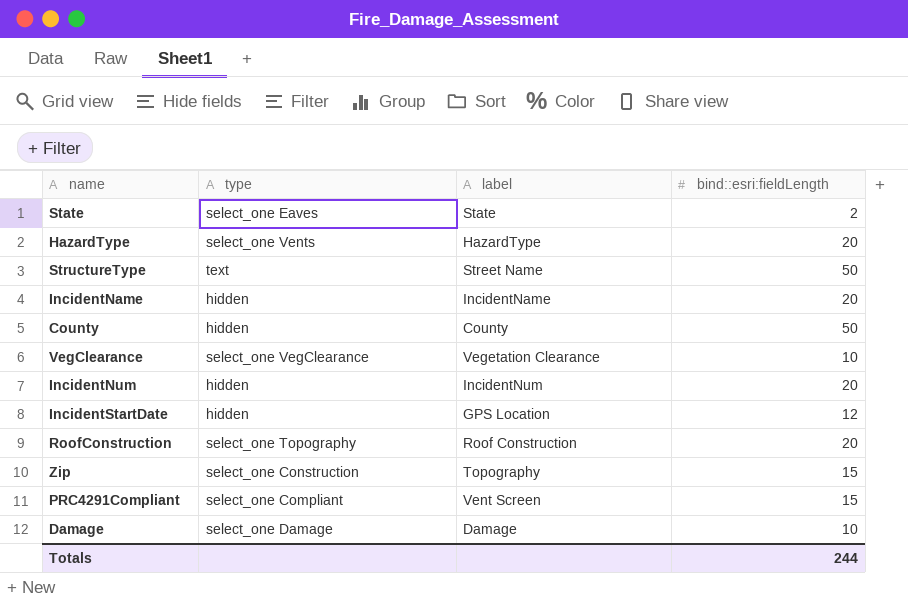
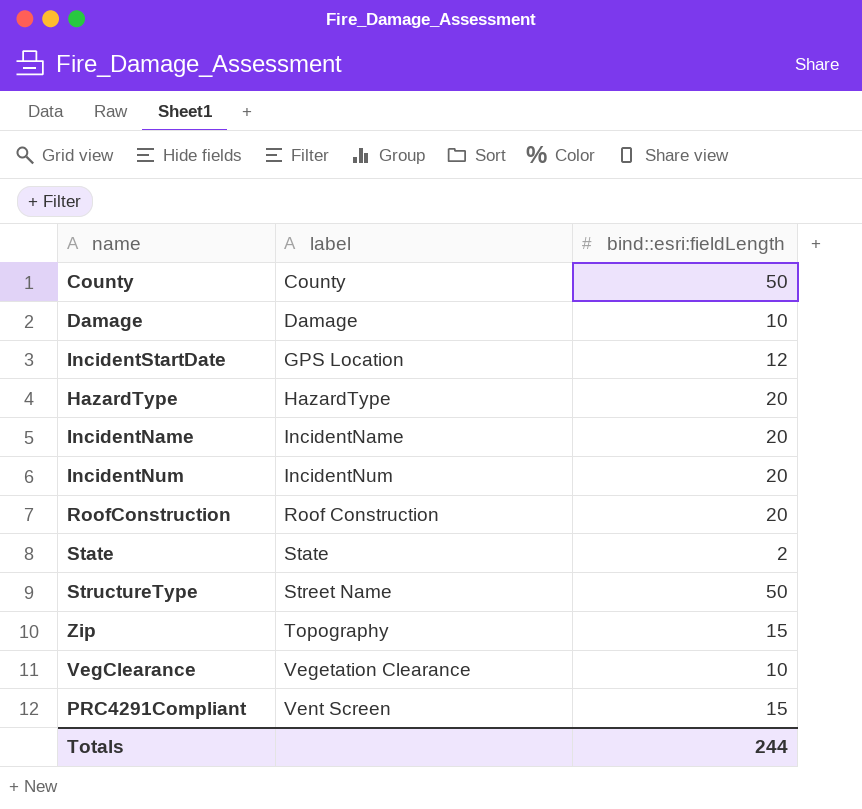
row order: none -> label ascending
column type | position: 2 -> none

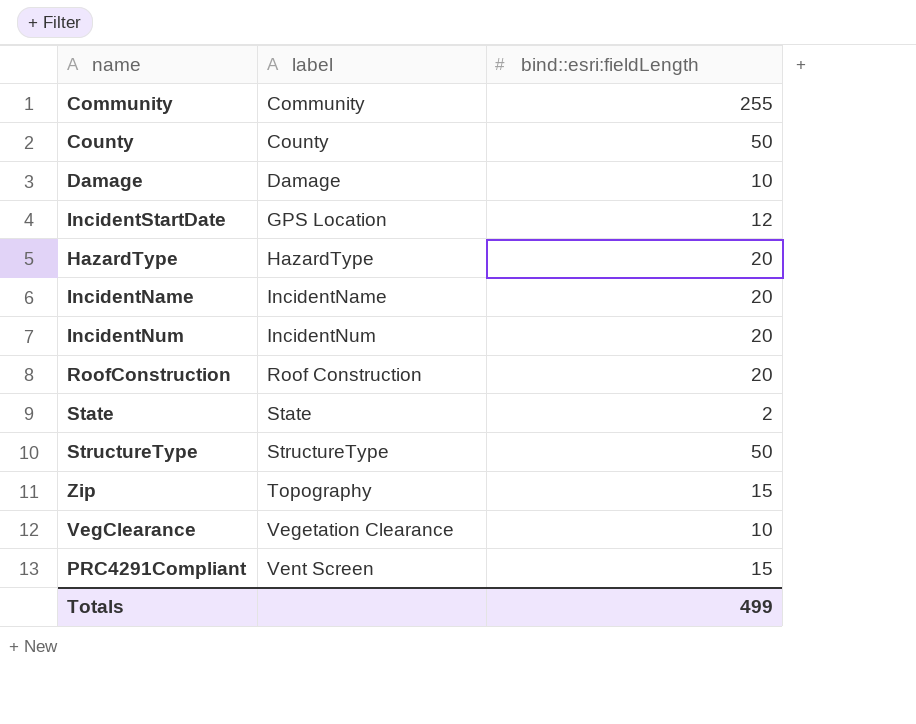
row Community: none -> Community | 255
StructureType | label: Street Name -> StructureType
Totals | bind::esri:fieldLength: 244 -> 499

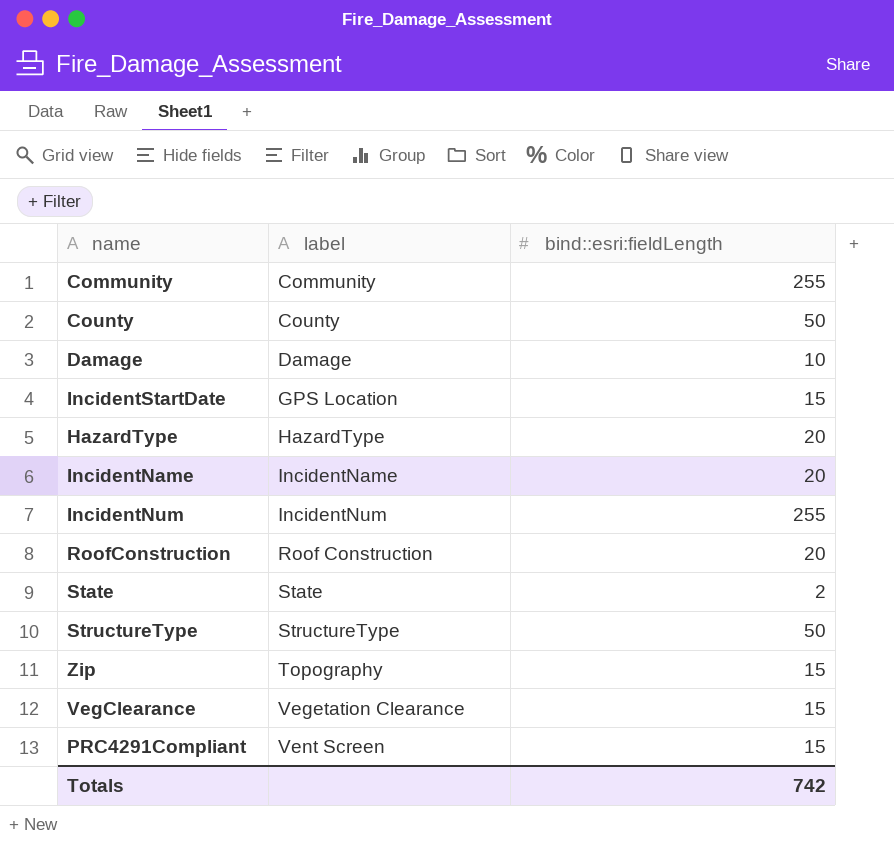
IncidentStartDate | bind::esri:fieldLength: 12 -> 15
IncidentNum | bind::esri:fieldLength: 20 -> 255
VegClearance | bind::esri:fieldLength: 10 -> 15
Totals | bind::esri:fieldLength: 499 -> 742

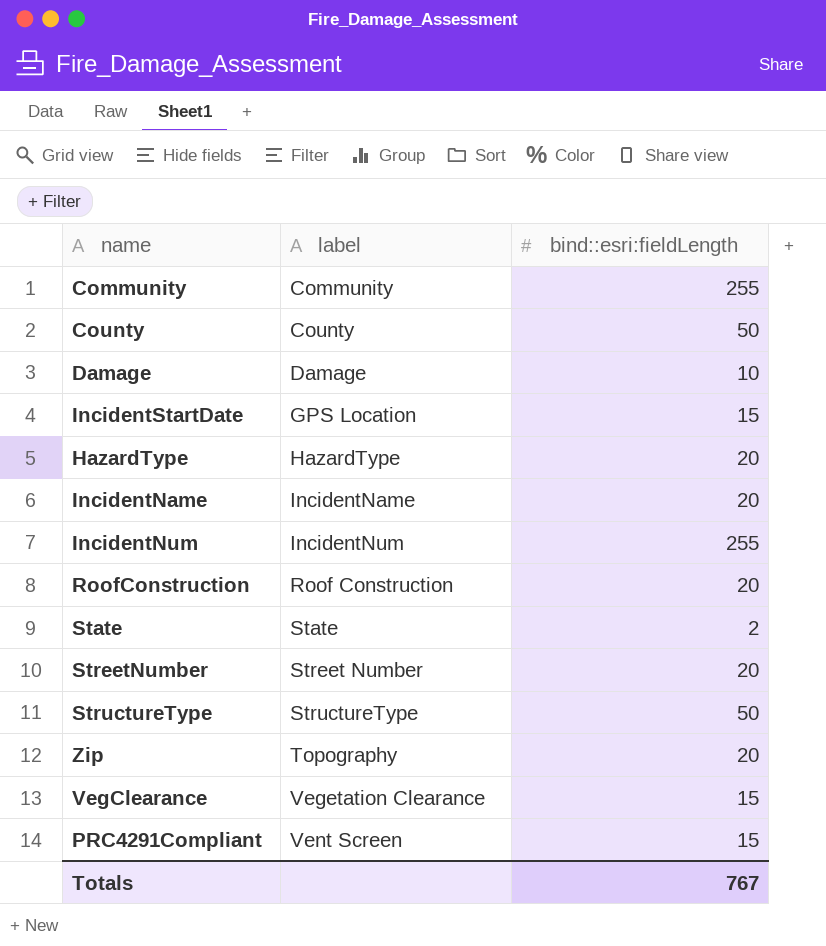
row StreetNumber: none -> Street Number | 20
Zip | bind::esri:fieldLength: 15 -> 20
Totals | bind::esri:fieldLength: 742 -> 767

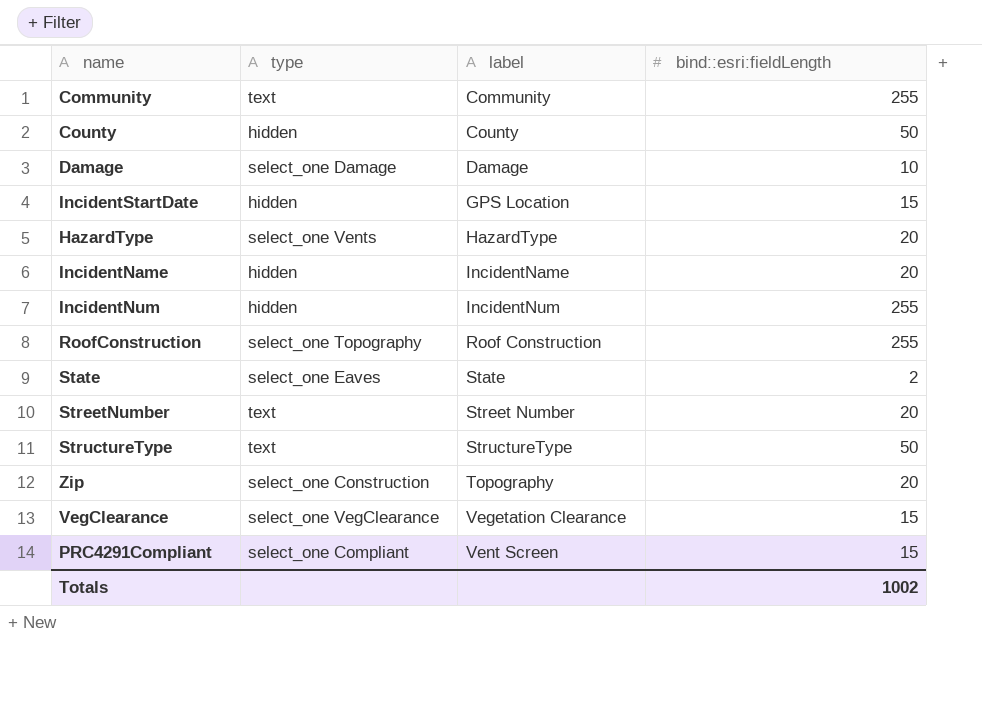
column type | position: none -> 2
RoofConstruction | bind::esri:fieldLength: 20 -> 255
Totals | bind::esri:fieldLength: 767 -> 1002

